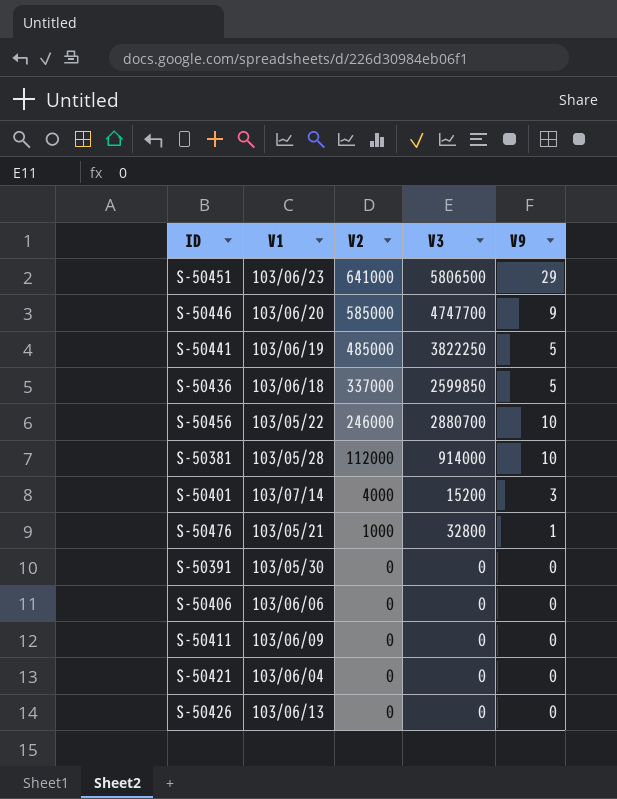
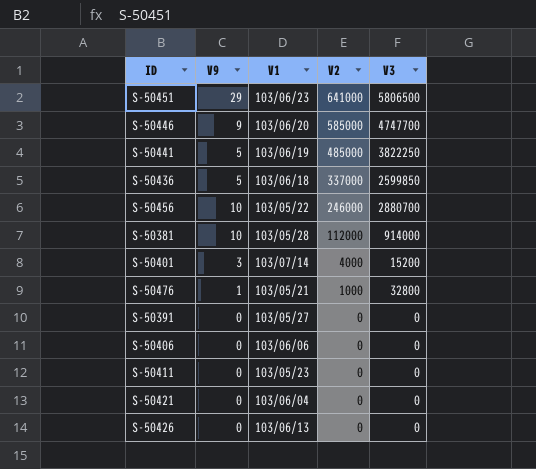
column V9 | position: 5 -> 2
S-50391 | V1: 103/05/30 -> 103/05/27
S-50411 | V1: 103/06/09 -> 103/05/23

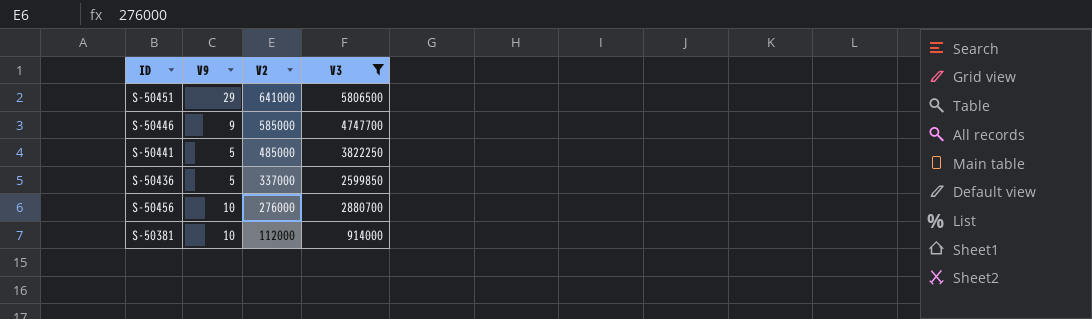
filter: none -> V3 >= 914000
column V1 | position: 3 -> none
S-50456 | V2: 246000 -> 276000

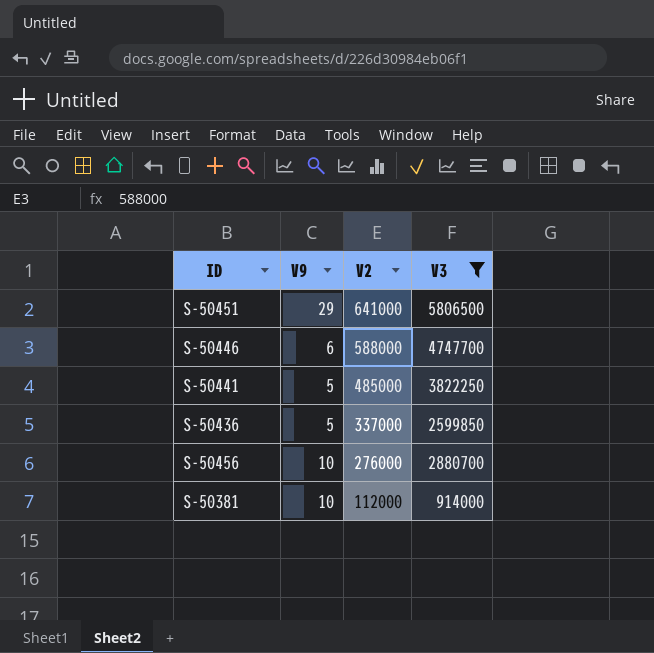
S-50446 | V9: 9 -> 6
S-50446 | V2: 585000 -> 588000

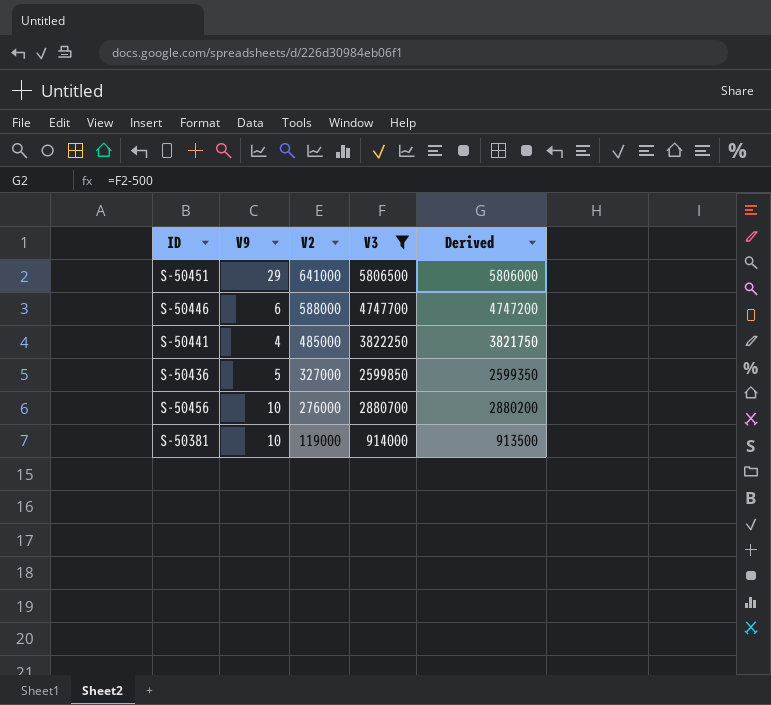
column Derived | formula: none -> [V3] - 500
S-50441 | V9: 5 -> 4
S-50436 | V2: 337000 -> 327000
S-50381 | V2: 112000 -> 119000

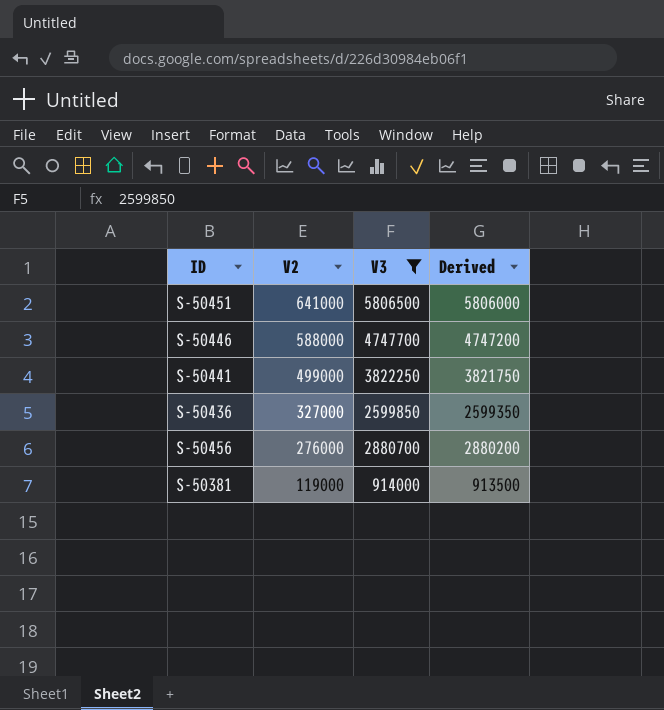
column V9 | position: 2 -> none
S-50441 | V2: 485000 -> 499000

